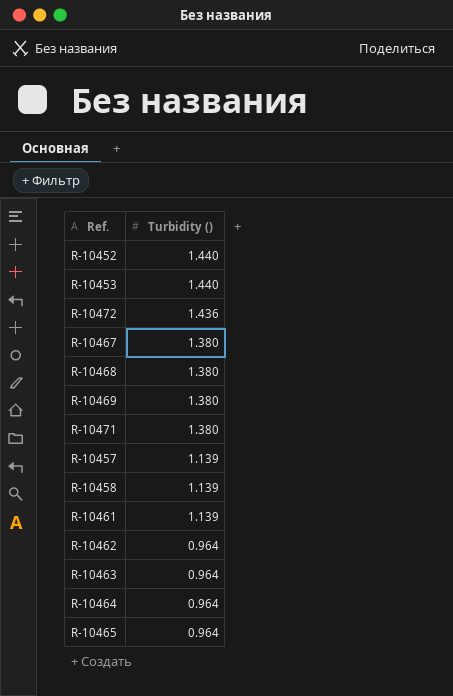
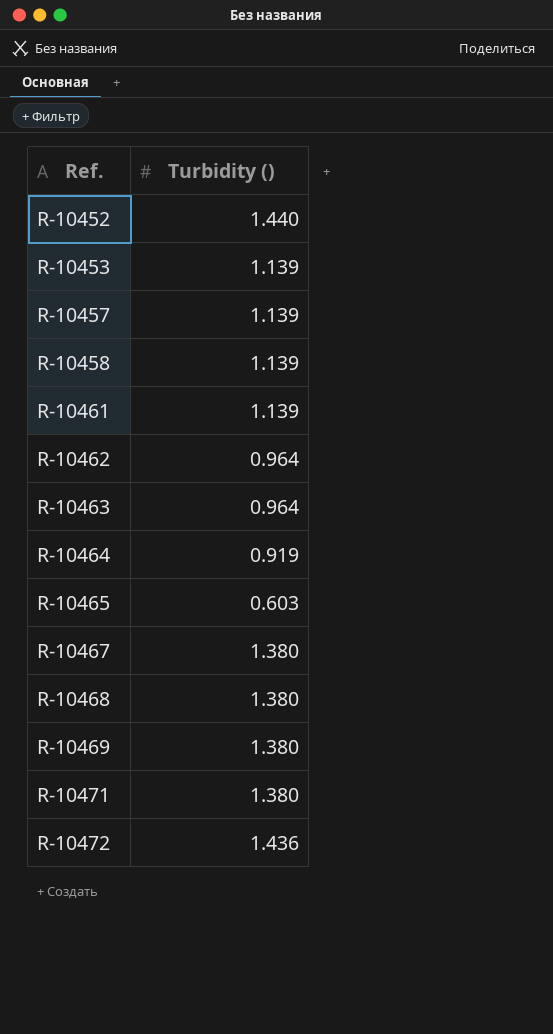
row order: Turbidity () descending -> Ref. ascending
R-10453 | Turbidity (): 1.440 -> 1.139
R-10464 | Turbidity (): 0.964 -> 0.919
R-10465 | Turbidity (): 0.964 -> 0.603

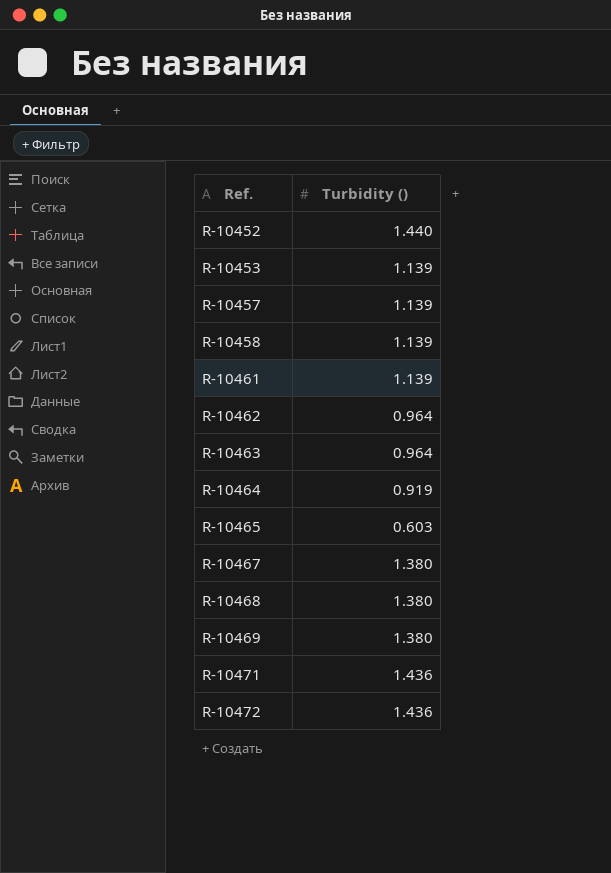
R-10471 | Turbidity (): 1.380 -> 1.436

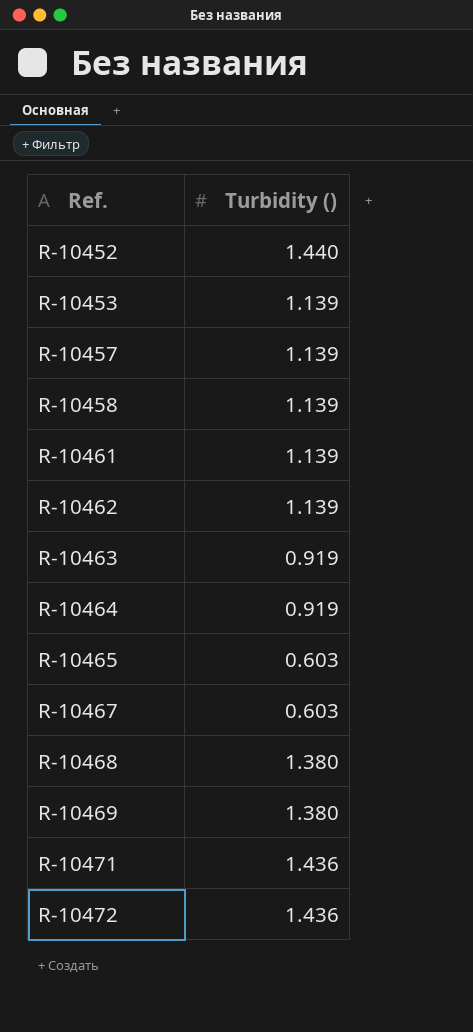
R-10462 | Turbidity (): 0.964 -> 1.139
R-10463 | Turbidity (): 0.964 -> 0.919
R-10467 | Turbidity (): 1.380 -> 0.603

